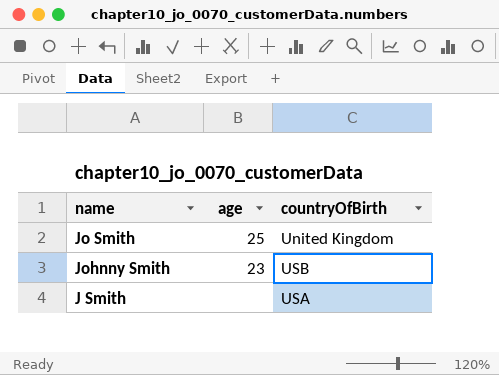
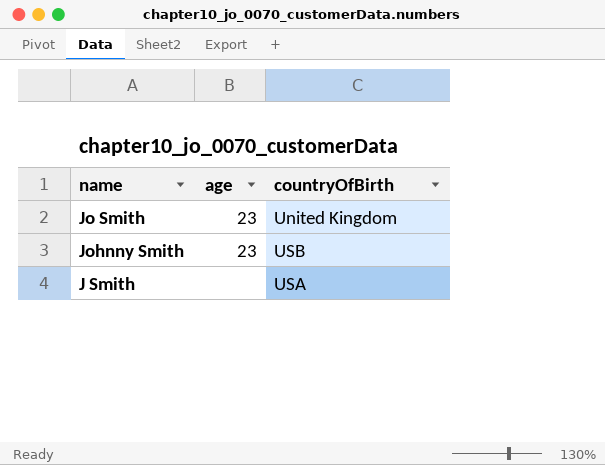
Jo Smith | age: 25 -> 23

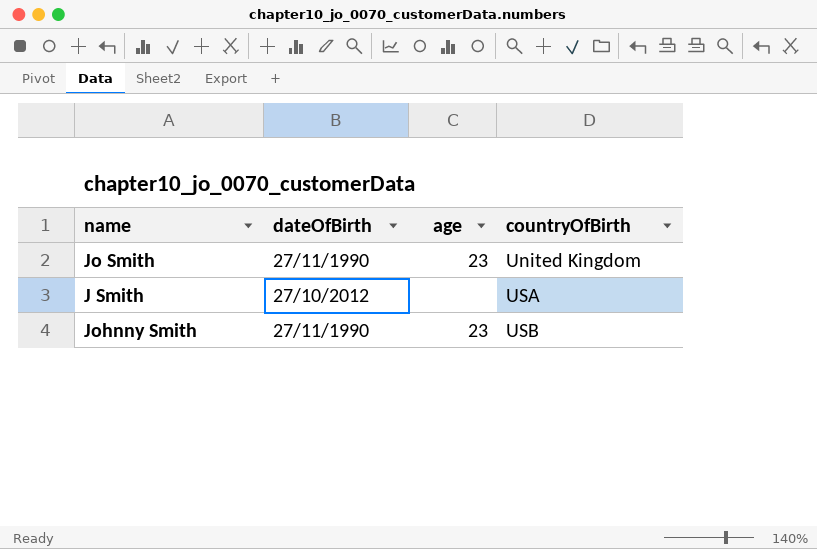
row order: none -> countryOfBirth ascending
column dateOfBirth | position: none -> 2

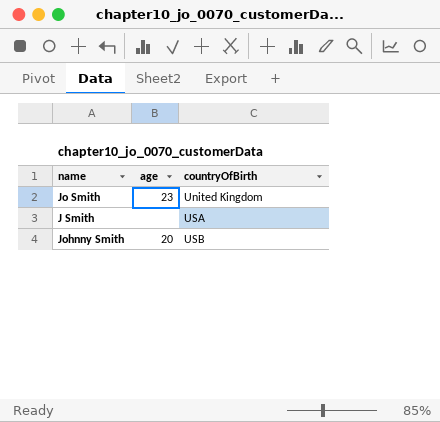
column dateOfBirth | position: 2 -> none
Johnny Smith | age: 23 -> 20

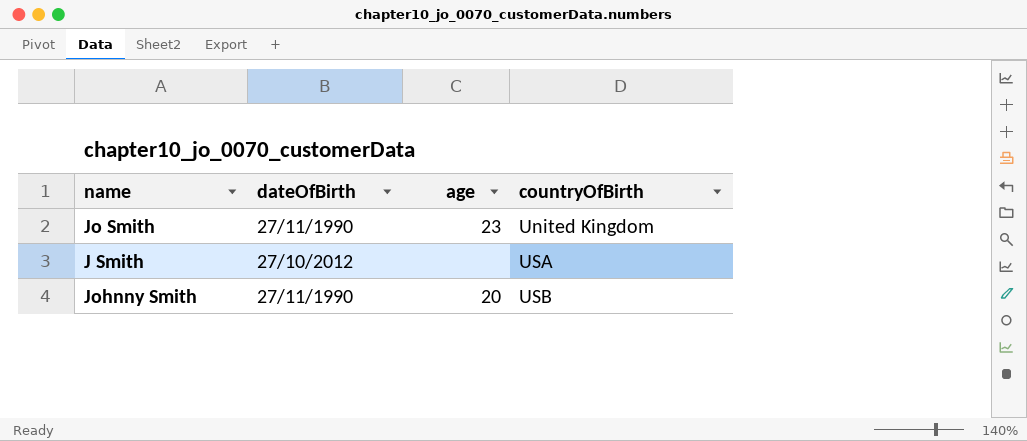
column dateOfBirth | position: none -> 2

